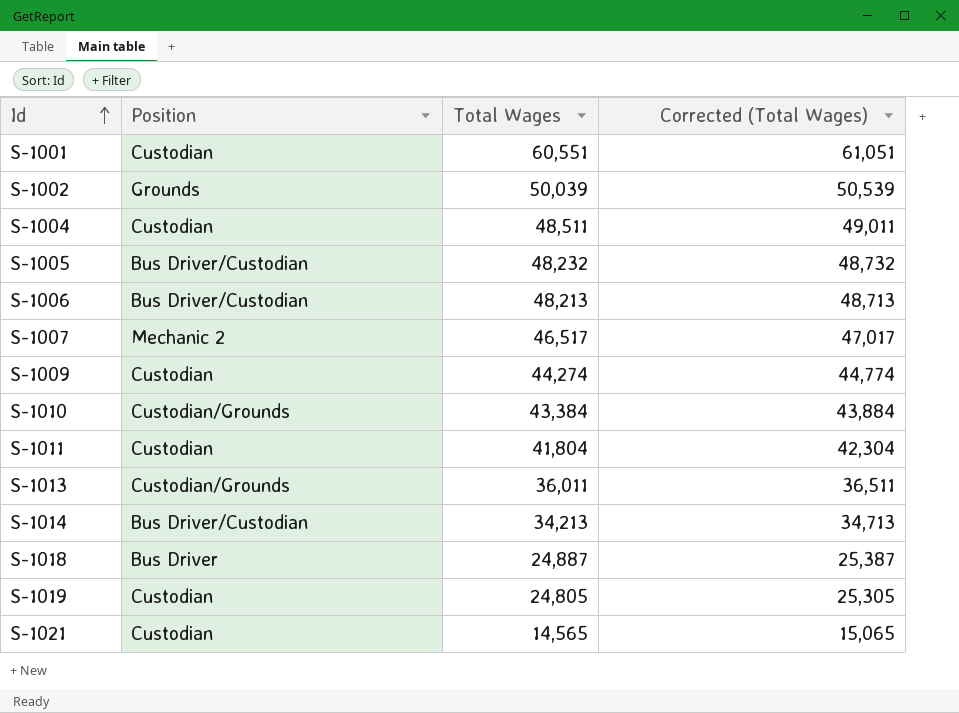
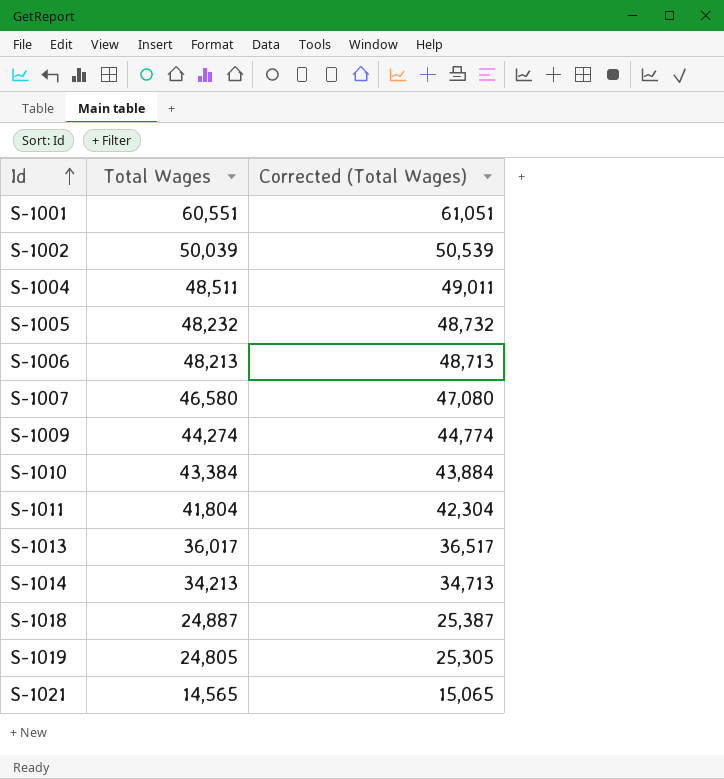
column Position | position: 2 -> none
S-1007 | Total Wages: 46,517 -> 46,580
S-1007 | Corrected (Total Wages): 47,017 -> 47,080
S-1013 | Total Wages: 36,011 -> 36,017
S-1013 | Corrected (Total Wages): 36,511 -> 36,517

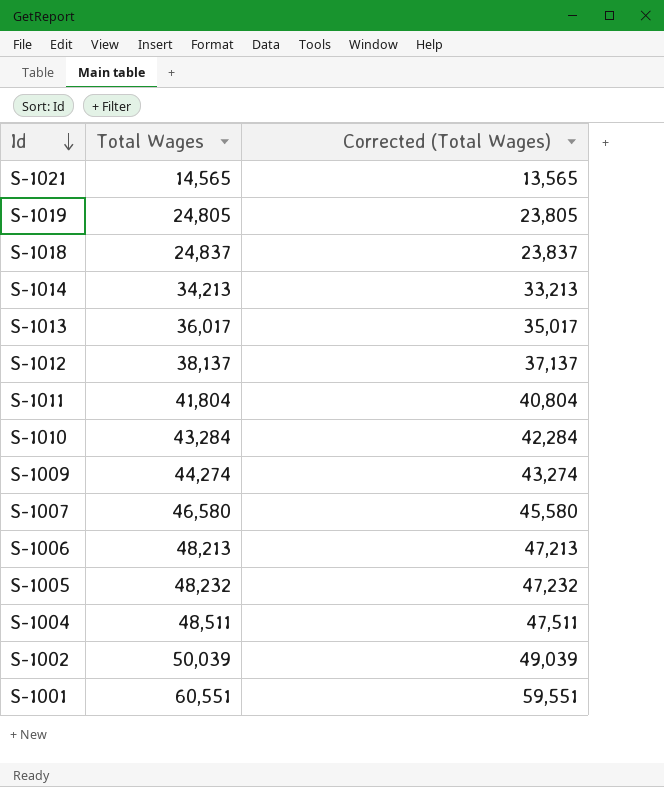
row order: Id ascending -> Id descending
column Corrected (Total Wages) | formula: [Total Wages] + 500 -> [Total Wages] - 1000
S-1018 | Total Wages: 24,887 -> 24,837
row S-1012: none -> 38,137 | 37,137
S-1010 | Total Wages: 43,384 -> 43,284

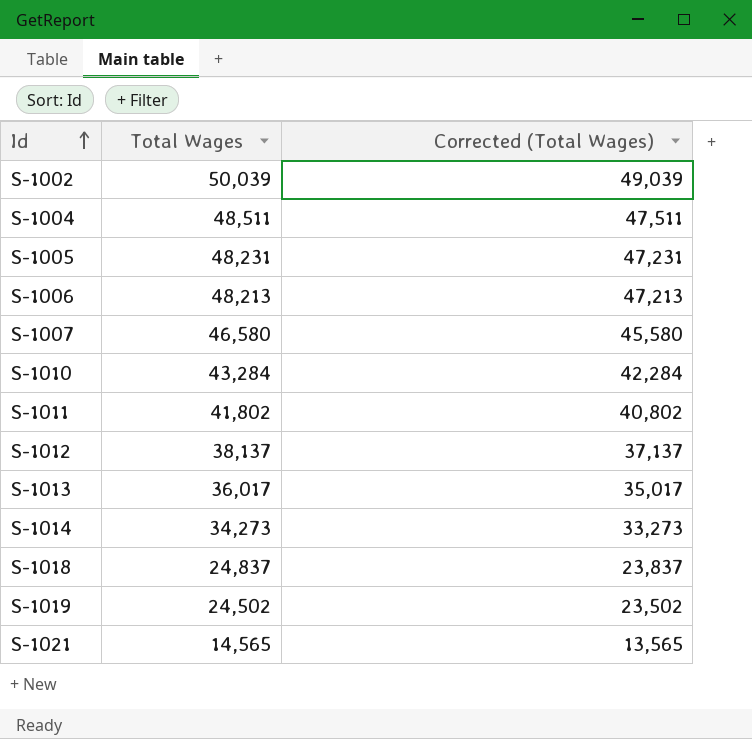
row order: Id descending -> Id ascending
row S-1009: 44,274 | 43,274 -> none
row S-1001: 60,551 | 59,551 -> none
S-1005 | Total Wages: 48,232 -> 48,231
S-1005 | Corrected (Total Wages): 47,232 -> 47,231
S-1011 | Total Wages: 41,804 -> 41,802
S-1011 | Corrected (Total Wages): 40,804 -> 40,802
S-1014 | Total Wages: 34,213 -> 34,273
S-1014 | Corrected (Total Wages): 33,213 -> 33,273
S-1019 | Total Wages: 24,805 -> 24,502
S-1019 | Corrected (Total Wages): 23,805 -> 23,502

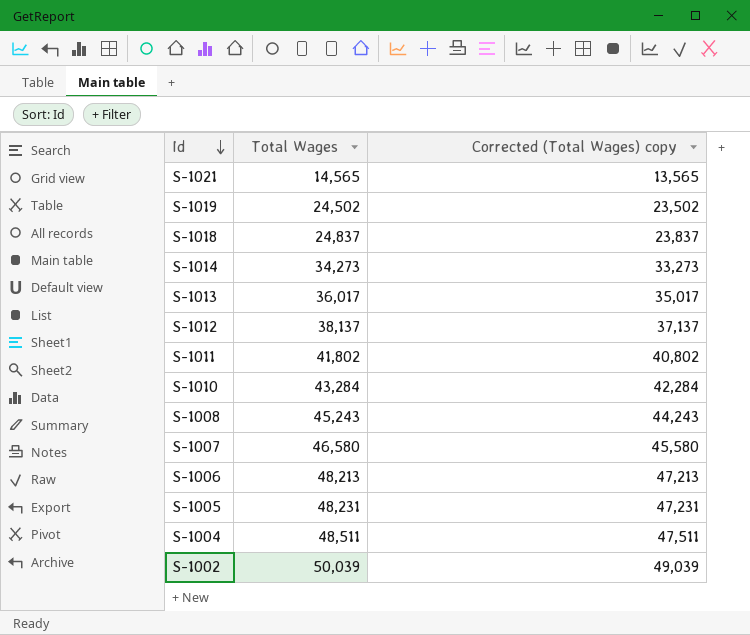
row order: Id ascending -> Id descending
column name: Corrected (Total Wages) -> Corrected (Total Wages) copy
row S-1008: none -> 45,243 | 44,243

